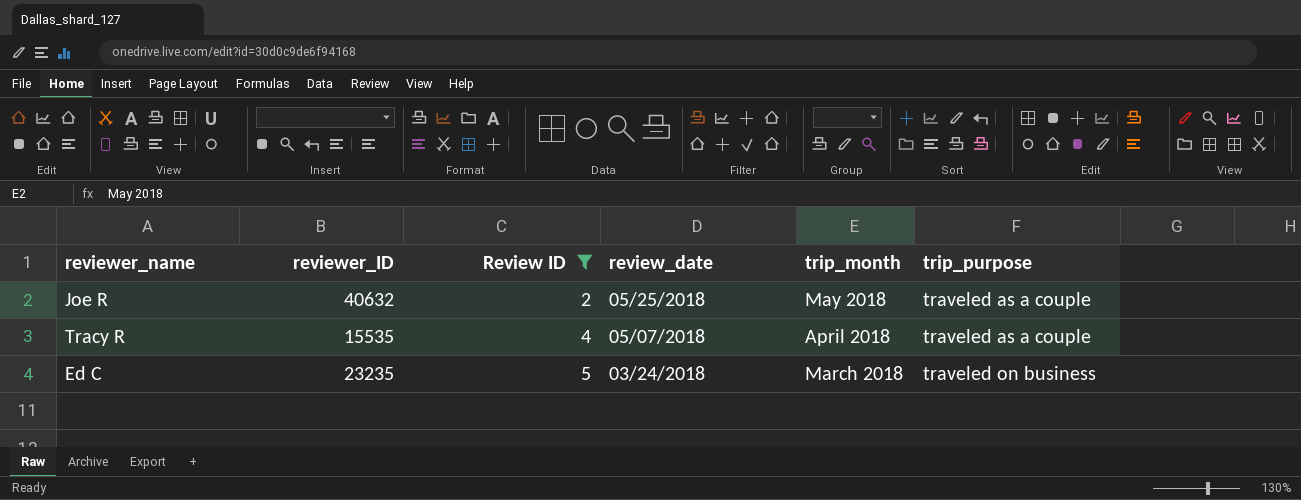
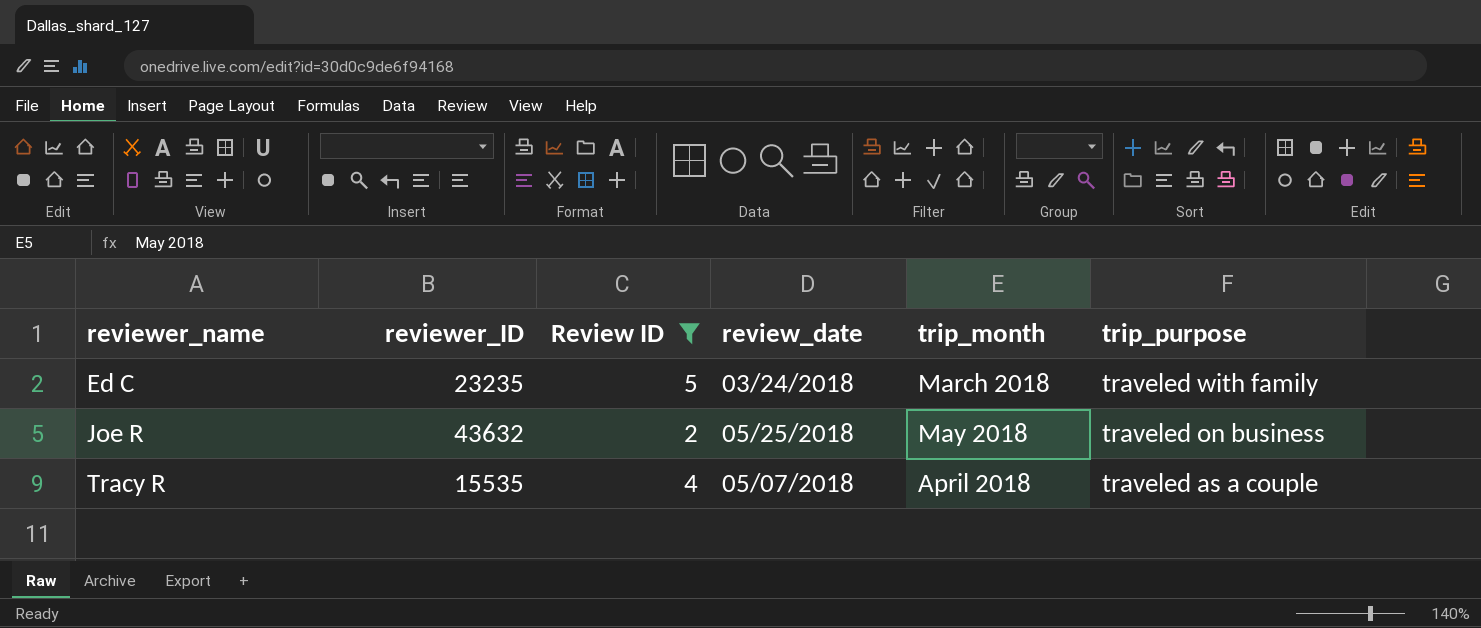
row order: Review ID ascending -> reviewer_name ascending
Ed C | trip_purpose: traveled on business -> traveled with family
Joe R | reviewer_ID: 40632 -> 43632
Joe R | trip_purpose: traveled as a couple -> traveled on business

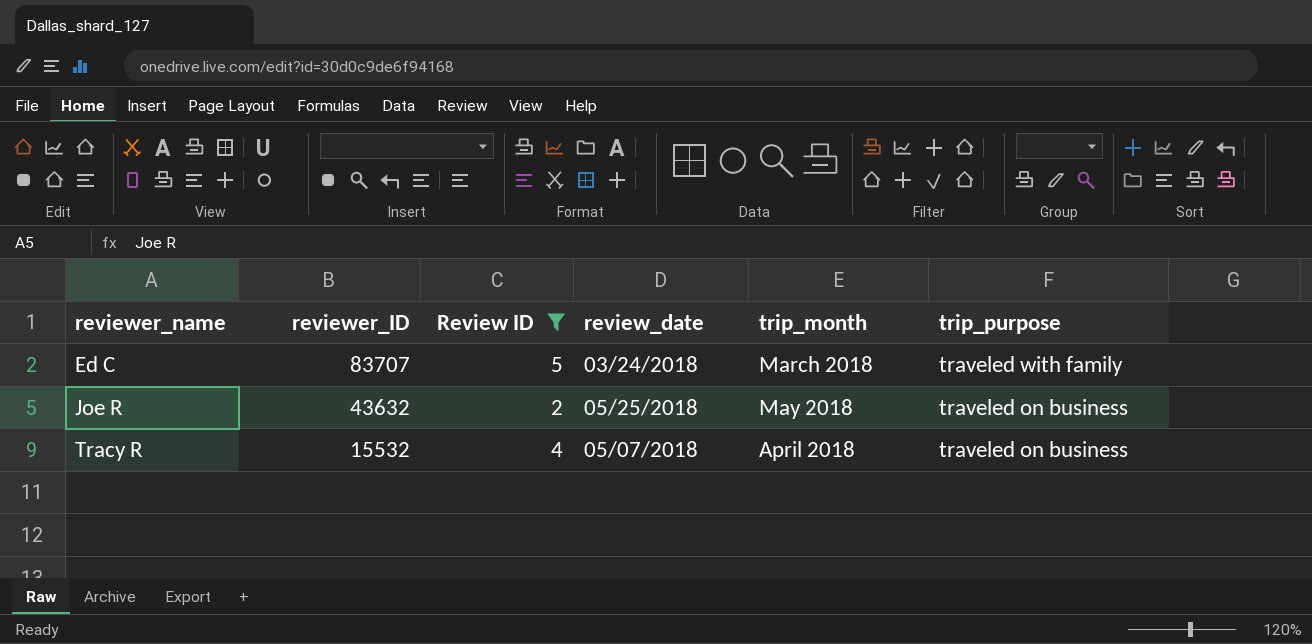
Ed C | reviewer_ID: 23235 -> 83707
Tracy R | reviewer_ID: 15535 -> 15532
Tracy R | trip_purpose: traveled as a couple -> traveled on business

